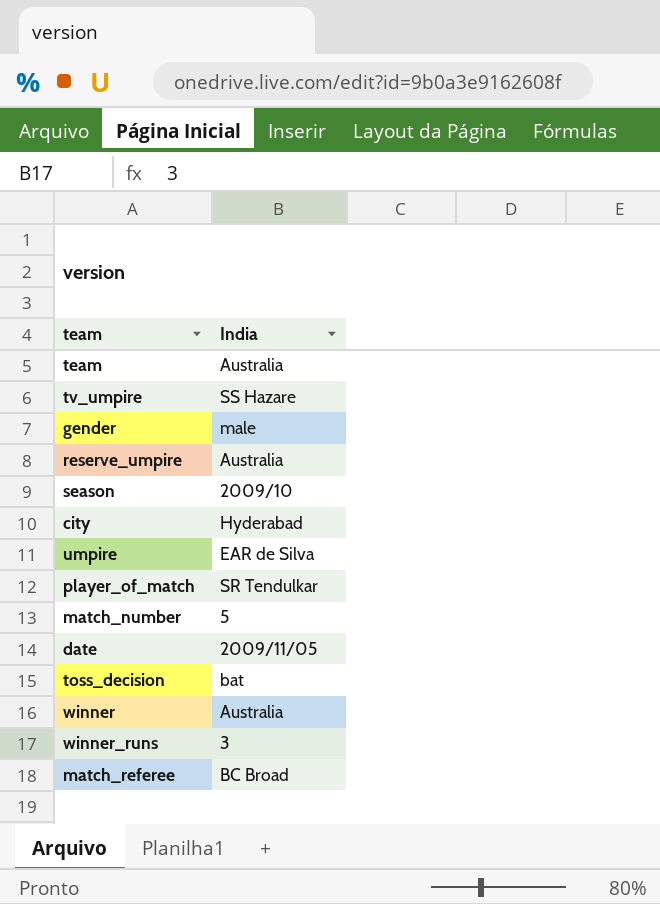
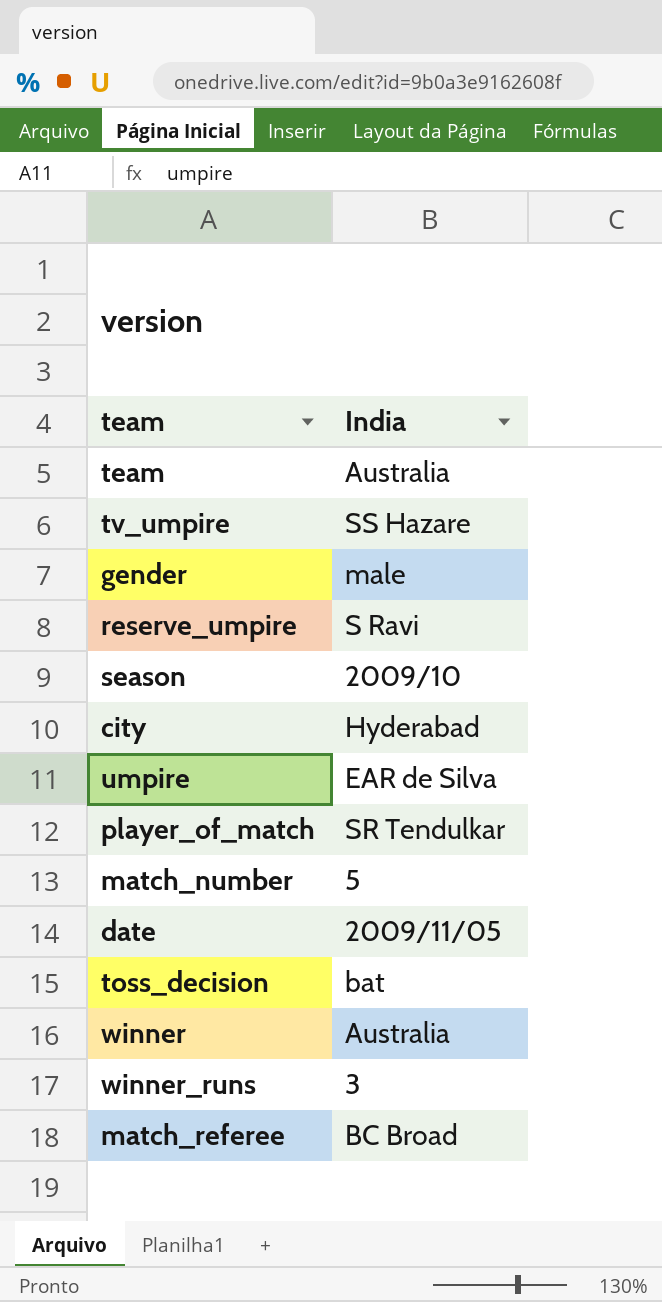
reserve_umpire | India: Australia -> S Ravi

